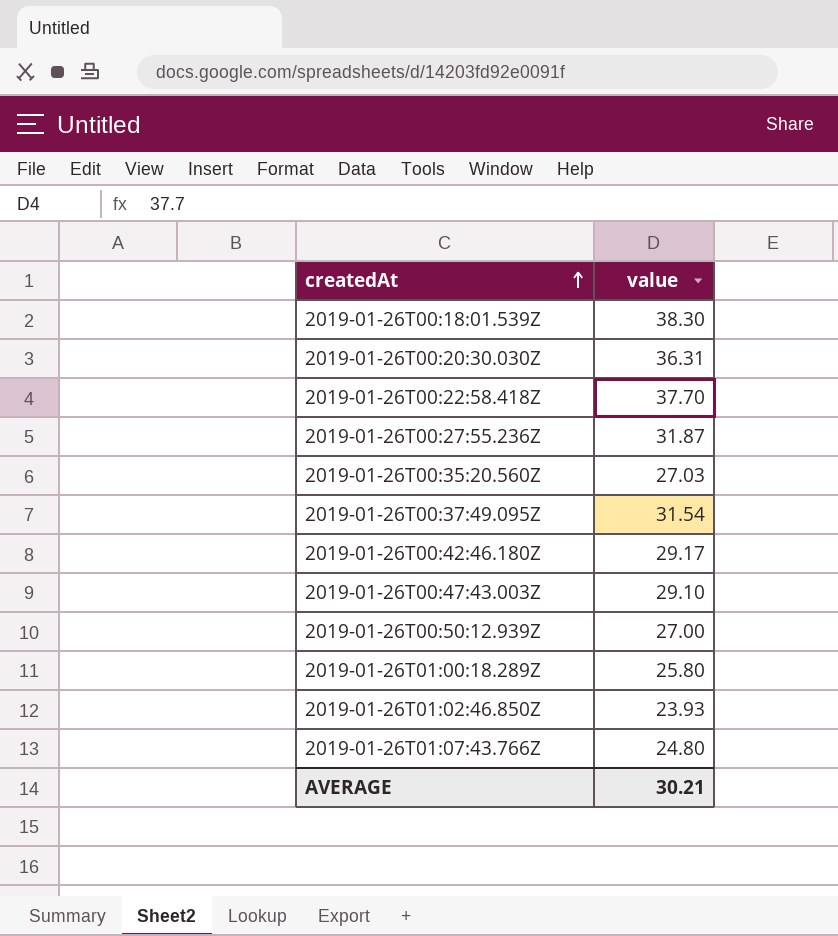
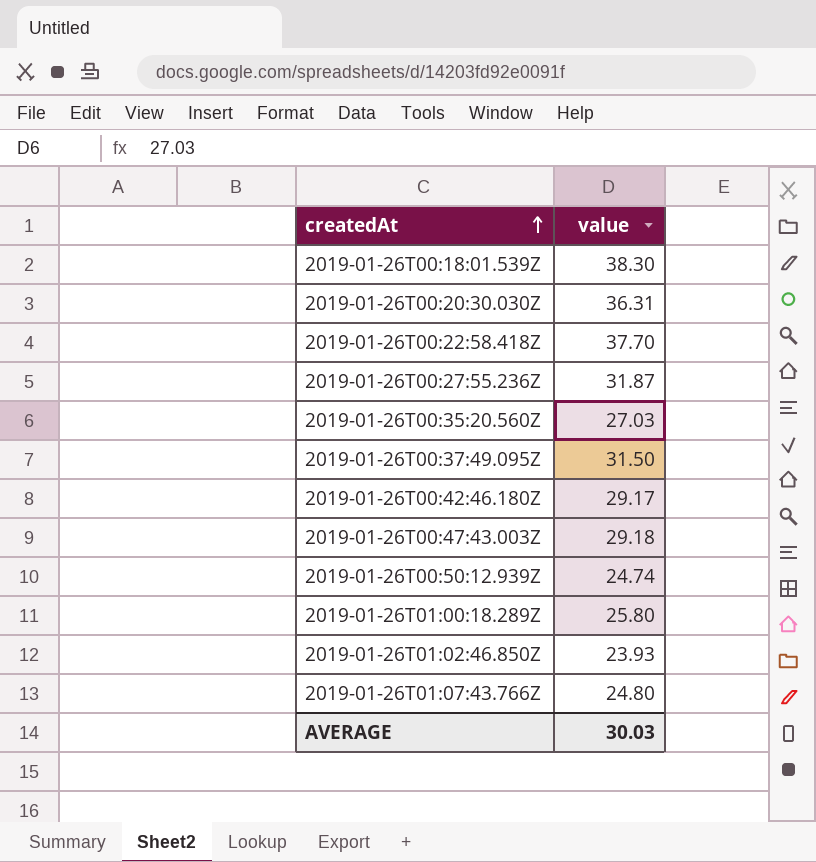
2019-01-26T00:37:49.095Z | value: 31.54 -> 31.50
2019-01-26T00:47:43.003Z | value: 29.10 -> 29.18
2019-01-26T00:50:12.939Z | value: 27.00 -> 24.74
AVERAGE | value: 30.21 -> 30.03

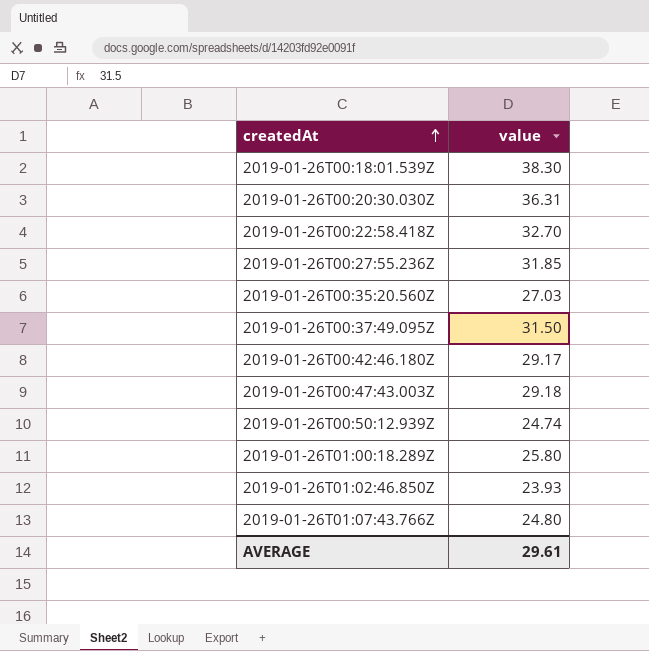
2019-01-26T00:22:58.418Z | value: 37.70 -> 32.70
2019-01-26T00:27:55.236Z | value: 31.87 -> 31.85
AVERAGE | value: 30.03 -> 29.61

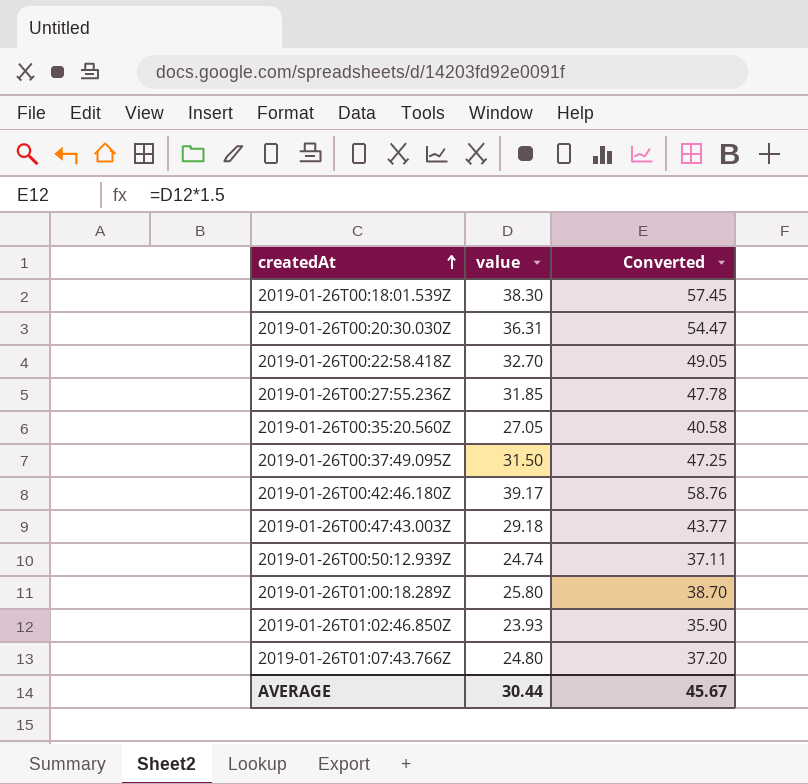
column Converted | formula: none -> [value] * 1.5
2019-01-26T00:35:20.560Z | value: 27.03 -> 27.05
2019-01-26T00:42:46.180Z | value: 29.17 -> 39.17
AVERAGE | value: 29.61 -> 30.44

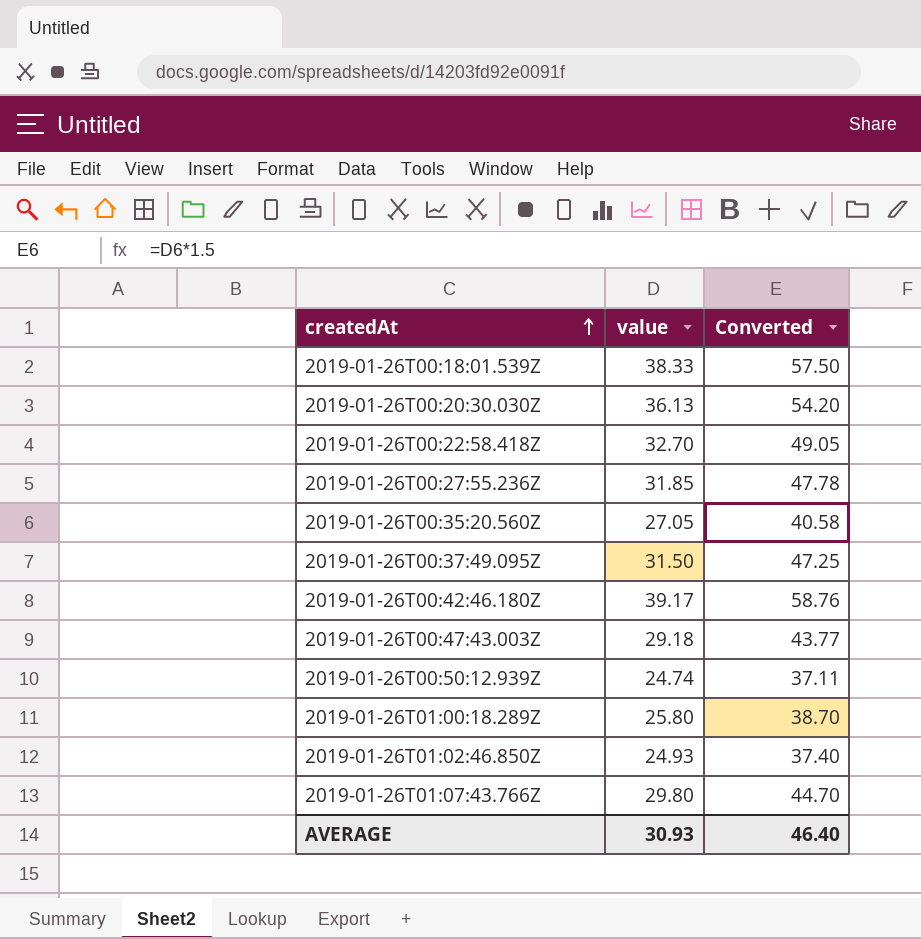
2019-01-26T00:18:01.539Z | value: 38.30 -> 38.33
2019-01-26T00:18:01.539Z | Converted: 57.45 -> 57.50
2019-01-26T00:20:30.030Z | value: 36.31 -> 36.13
2019-01-26T00:20:30.030Z | Converted: 54.47 -> 54.20
2019-01-26T01:02:46.850Z | value: 23.93 -> 24.93
2019-01-26T01:02:46.850Z | Converted: 35.90 -> 37.40
2019-01-26T01:07:43.766Z | value: 24.80 -> 29.80
2019-01-26T01:07:43.766Z | Converted: 37.20 -> 44.70
AVERAGE | value: 30.44 -> 30.93
AVERAGE | Converted: 45.67 -> 46.40

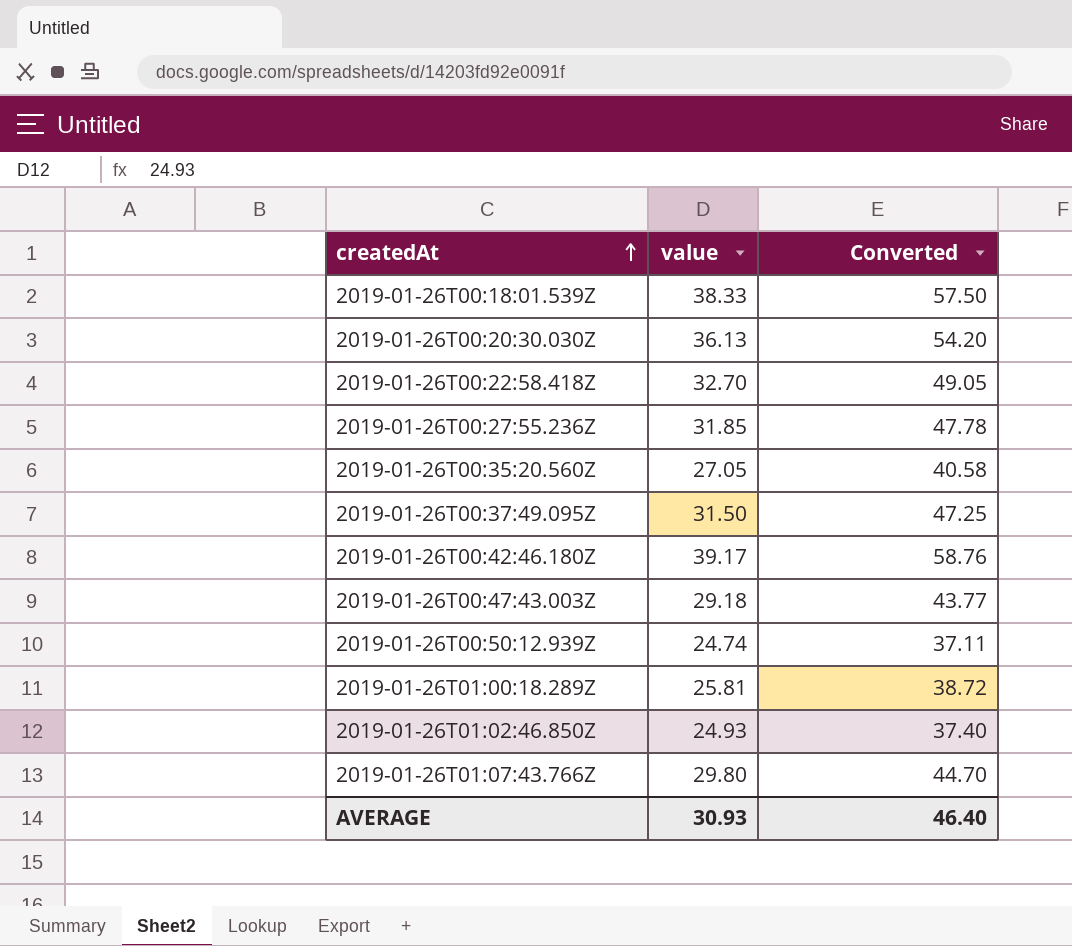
2019-01-26T01:00:18.289Z | value: 25.80 -> 25.81
2019-01-26T01:00:18.289Z | Converted: 38.70 -> 38.72

